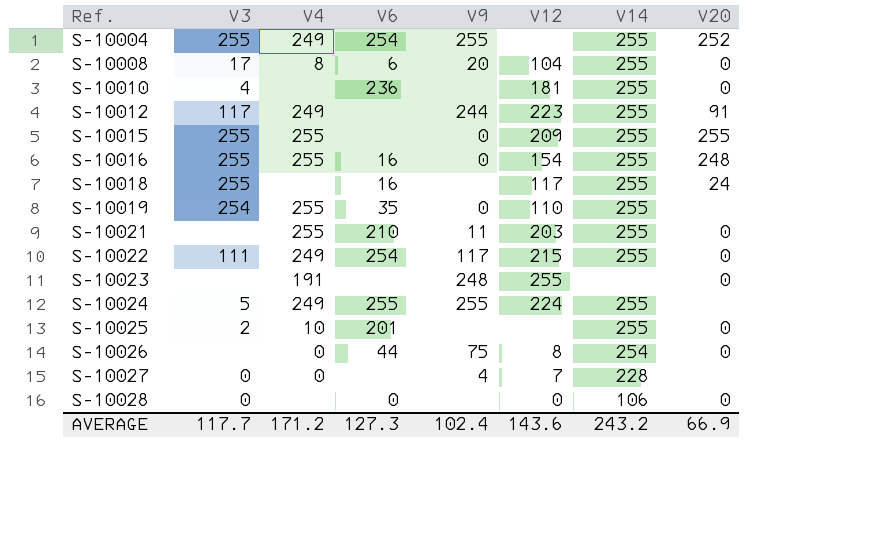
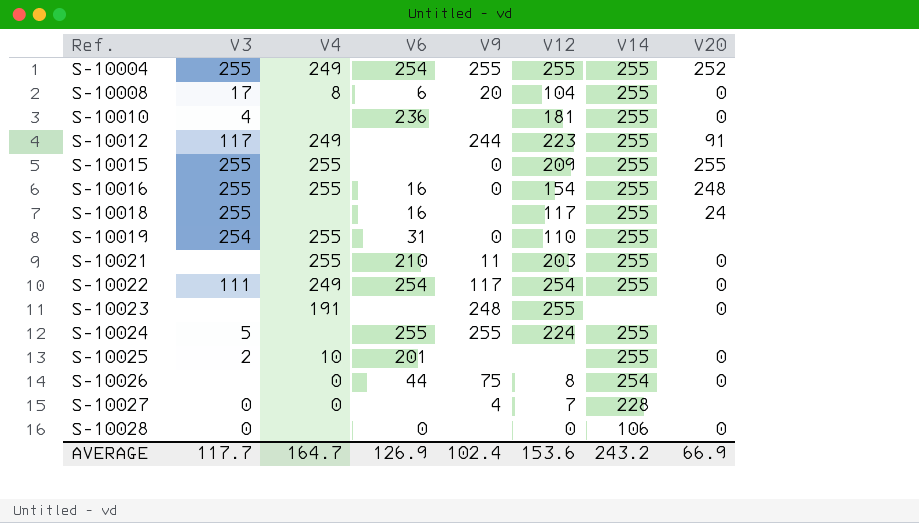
S-10004 | V12: none -> 255
S-10019 | V6: 35 -> 31
S-10022 | V12: 215 -> 254
S-10024 | V4: 249 -> none
AVERAGE | V4: 171.2 -> 164.7
AVERAGE | V6: 127.3 -> 126.9
AVERAGE | V12: 143.6 -> 153.6

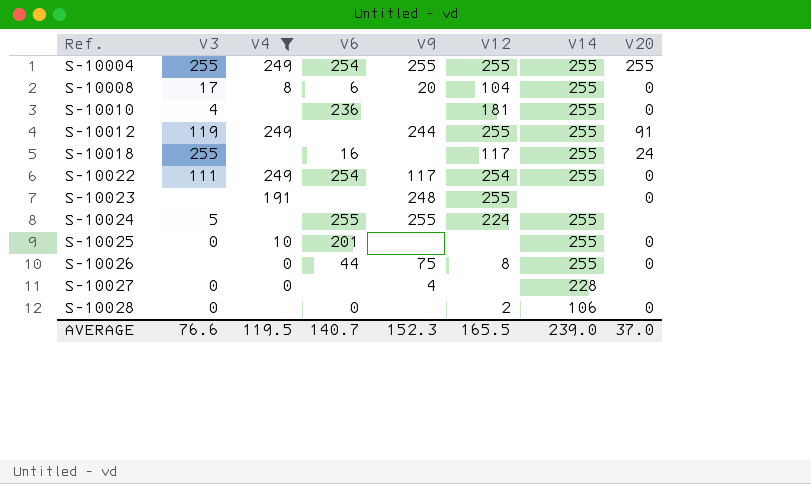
filter: none -> V4 != 255
S-10004 | V20: 252 -> 255
S-10012 | V3: 117 -> 119
S-10012 | V12: 223 -> 255
S-10025 | V3: 2 -> 0
S-10026 | V14: 254 -> 255
S-10027 | V12: 7 -> none
S-10028 | V12: 0 -> 2
AVERAGE | V3: 117.7 -> 76.6
AVERAGE | V4: 164.7 -> 119.5
AVERAGE | V6: 126.9 -> 140.7
AVERAGE | V9: 102.4 -> 152.3
AVERAGE | V12: 153.6 -> 165.5
AVERAGE | V14: 243.2 -> 239.0
AVERAGE | V20: 66.9 -> 37.0

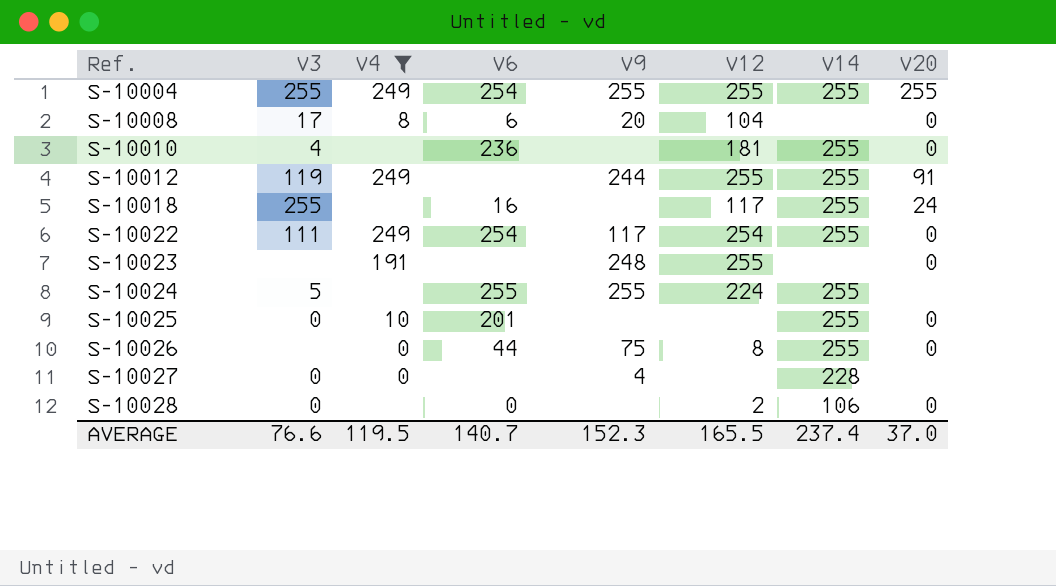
S-10008 | V14: 255 -> none
AVERAGE | V14: 239.0 -> 237.4

